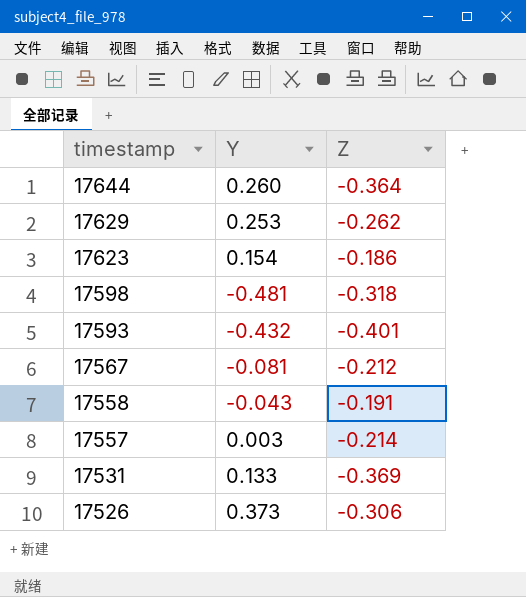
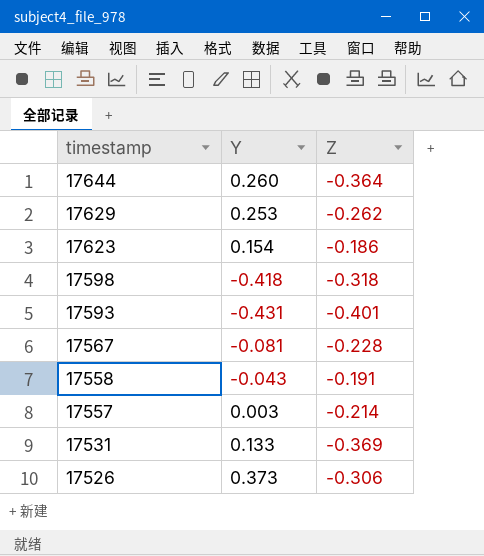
17598 | Y: -0.481 -> -0.418
17593 | Y: -0.432 -> -0.431
17567 | Z: -0.212 -> -0.228

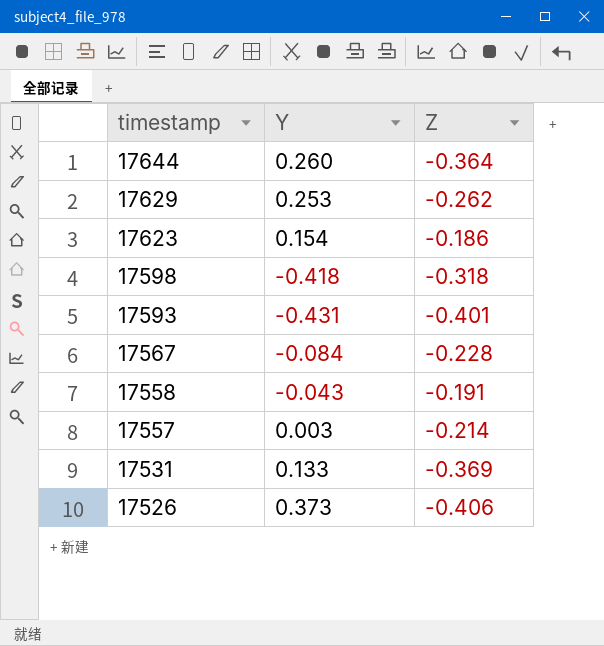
17567 | Y: -0.081 -> -0.084
17526 | Z: -0.306 -> -0.406

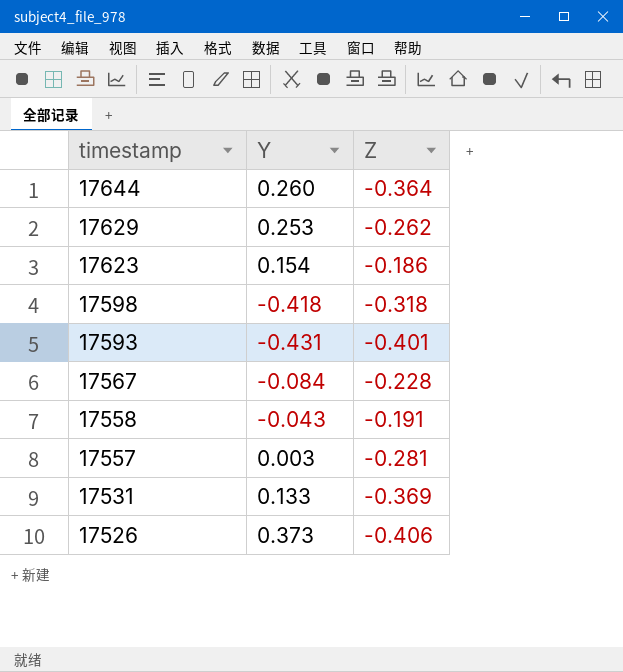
17557 | Z: -0.214 -> -0.281

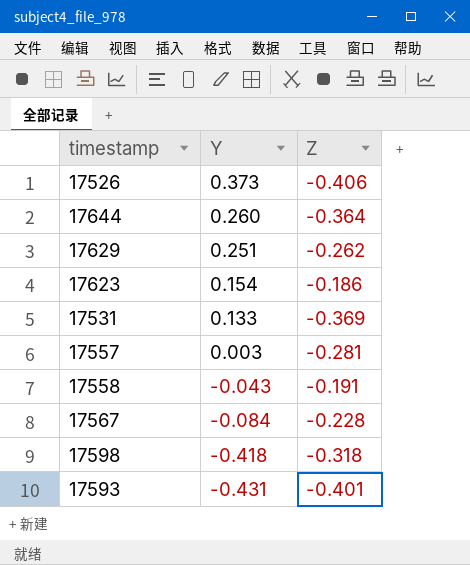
row order: timestamp descending -> Y descending
17629 | Y: 0.253 -> 0.251

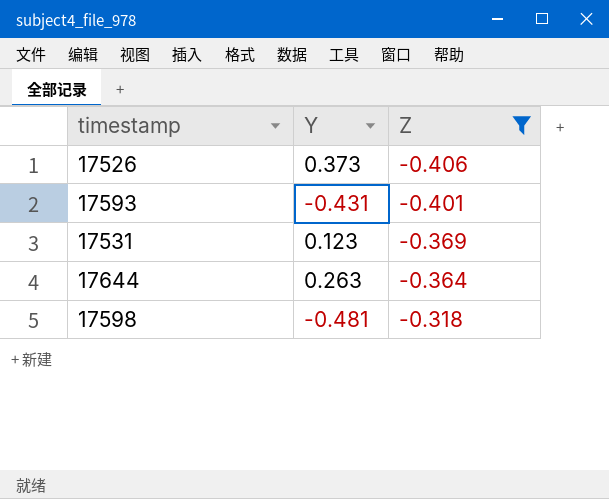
filter: none -> Z <= -0.318
row order: Y descending -> Z ascending
17531 | Y: 0.133 -> 0.123
17644 | Y: 0.260 -> 0.263
17598 | Y: -0.418 -> -0.481

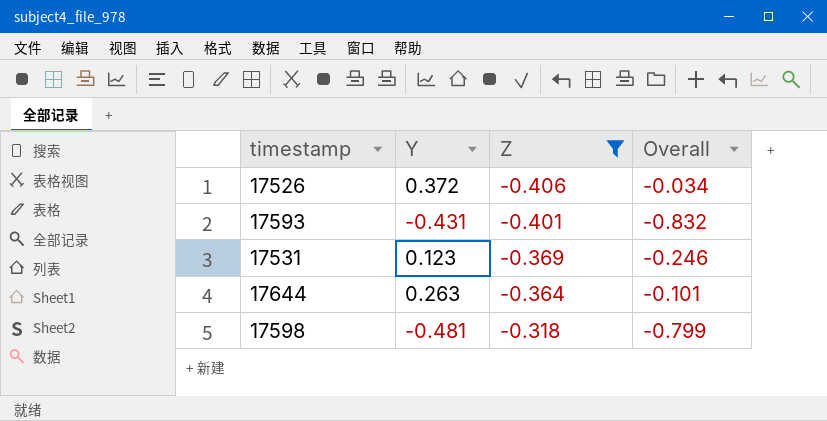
column Overall | formula: none -> [Y] + [Z]
17526 | Y: 0.373 -> 0.372

